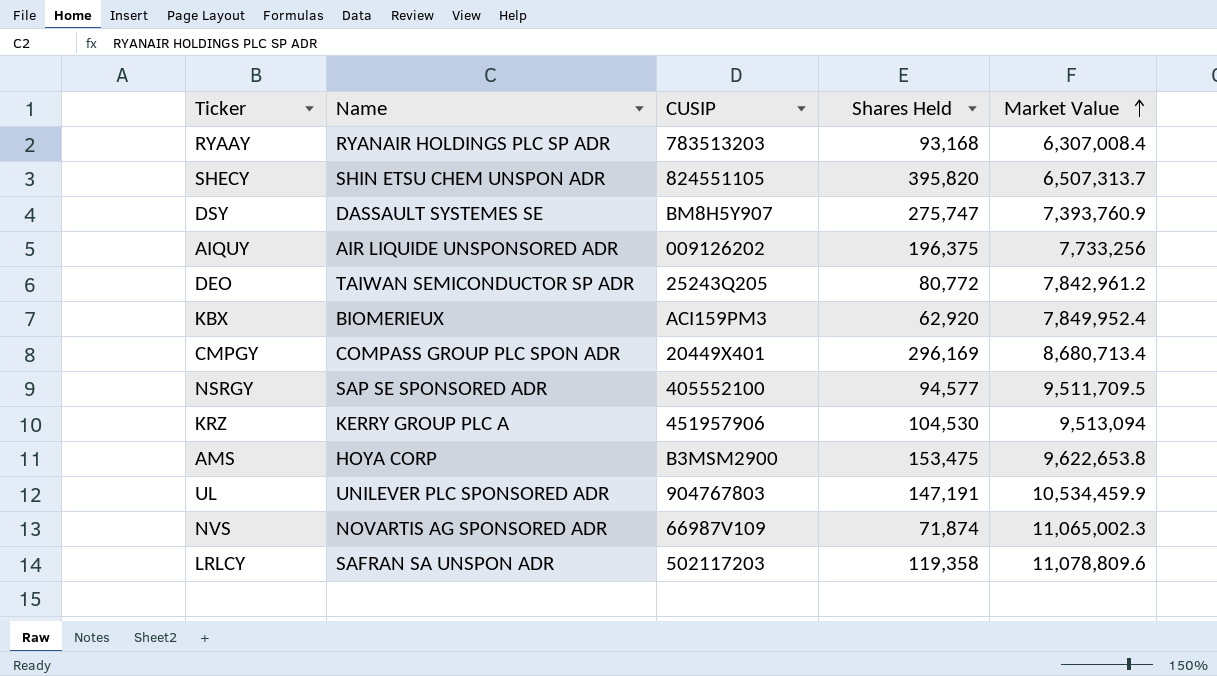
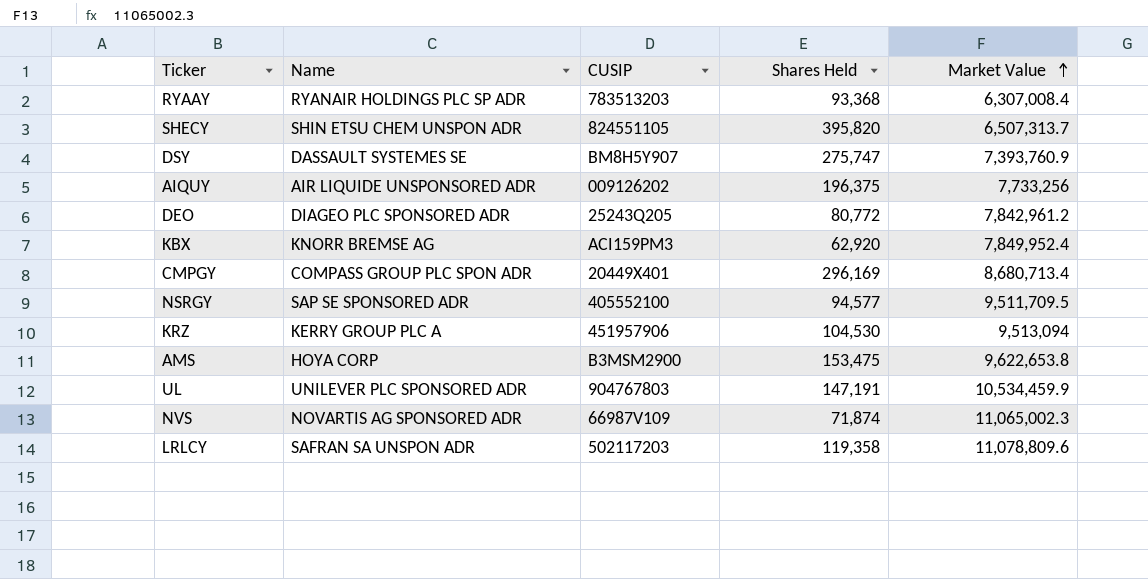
RYAAY | Shares Held: 93,168 -> 93,368
DEO | Name: TAIWAN SEMICONDUCTOR SP ADR -> DIAGEO PLC SPONSORED ADR
KBX | Name: BIOMERIEUX -> KNORR BREMSE AG

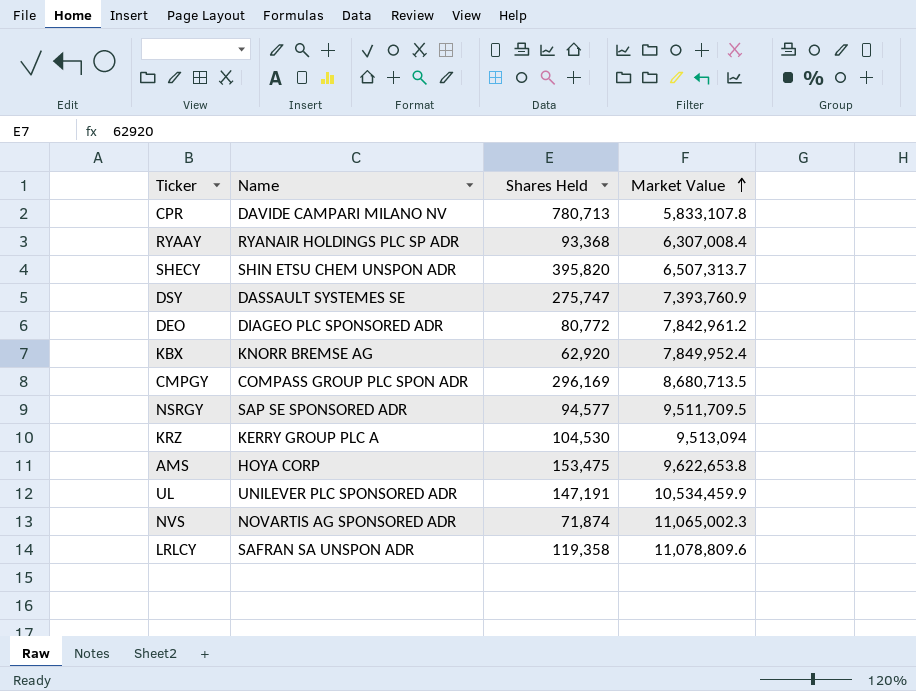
column CUSIP | position: 3 -> none
row AIQUY: AIR LIQUIDE UNSPONSORED ADR | 009126202 | 196,375 | 7,733,256 -> none
row CPR: none -> DAVIDE CAMPARI MILANO NV | 780,713 | 5,833,107.8
CMPGY | Market Value: 8,680,713.4 -> 8,680,713.5

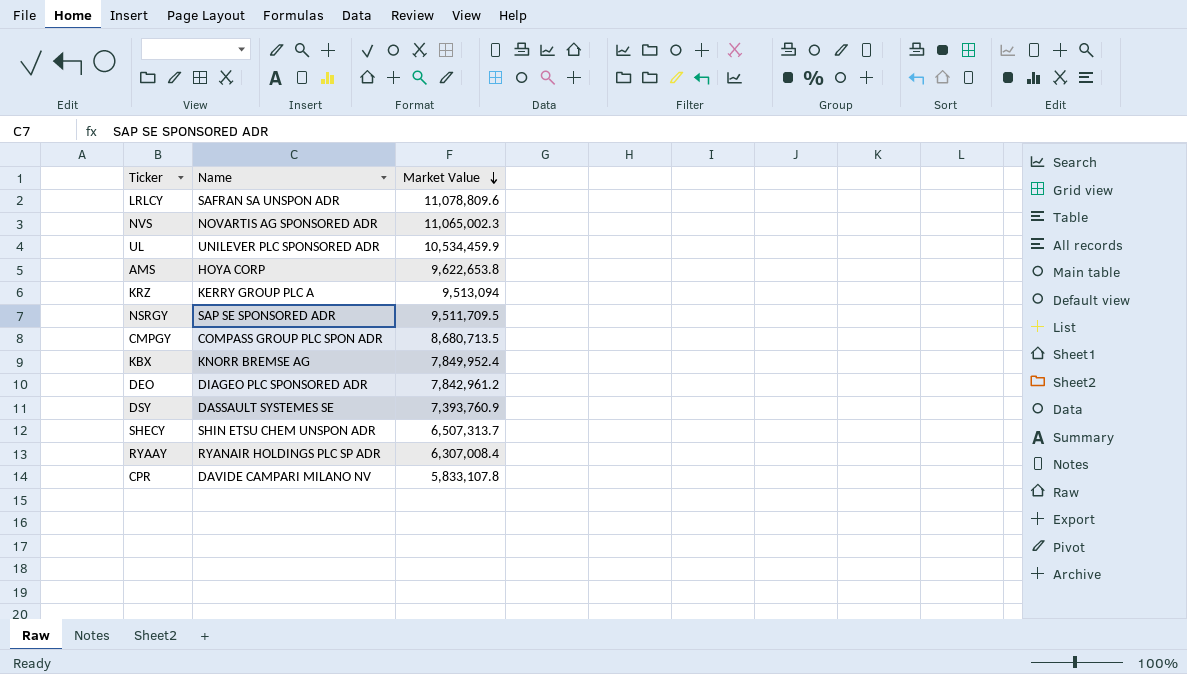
row order: Market Value ascending -> Market Value descending
column Shares Held | position: 3 -> none

